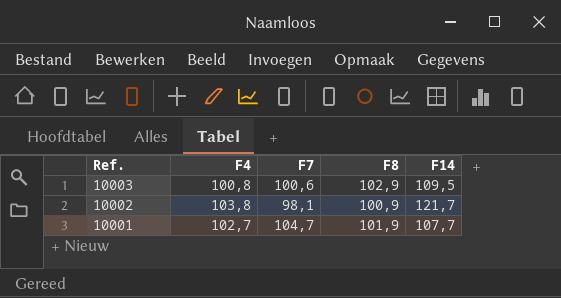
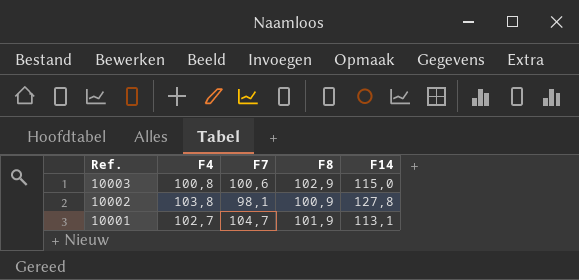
10003 | F14: 109,5 -> 115,0
10002 | F14: 121,7 -> 127,8
10001 | F14: 107,7 -> 113,1

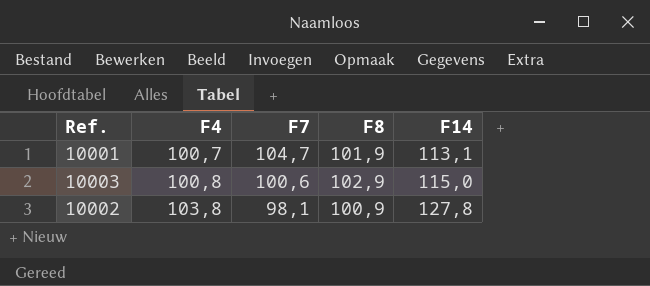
row order: Ref. descending -> F4 ascending
10001 | F4: 102,7 -> 100,7

